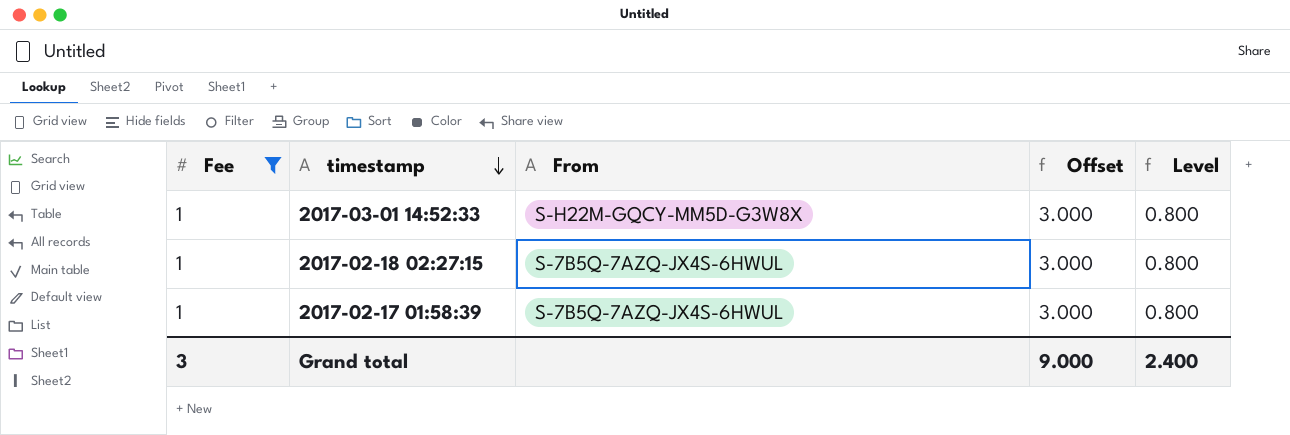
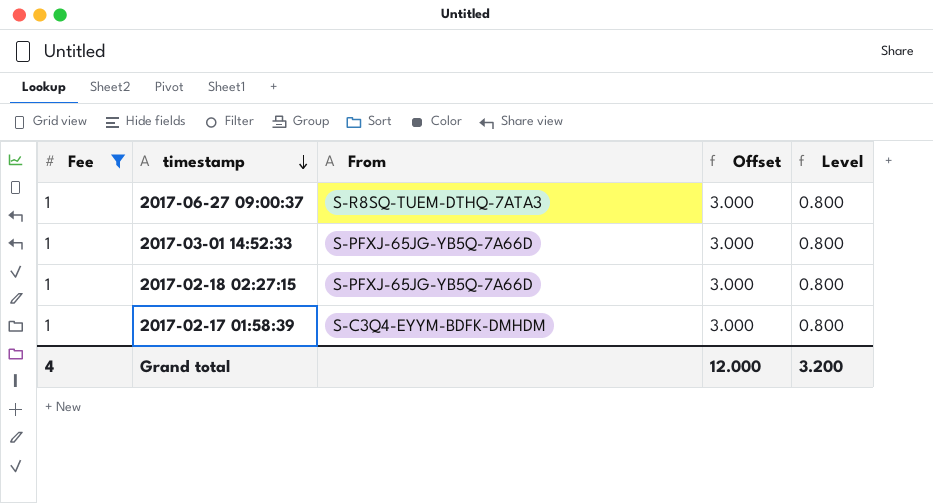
row 2017-06-27 09:00:37: none -> 1 | S-R8SQ-TUEM-DTHQ-7ATA3 | 3.000 | 0.800
2017-03-01 14:52:33 | From: S-H22M-GQCY-MM5D-G3W8X -> S-PFXJ-65JG-YB5Q-7A66D
2017-02-18 02:27:15 | From: S-7B5Q-7AZQ-JX4S-6HWUL -> S-PFXJ-65JG-YB5Q-7A66D
2017-02-17 01:58:39 | From: S-7B5Q-7AZQ-JX4S-6HWUL -> S-C3Q4-EYYM-BDFK-DMHDM
Grand total | Fee: 3 -> 4
Grand total | Offset: 9.000 -> 12.000
Grand total | Level: 2.400 -> 3.200

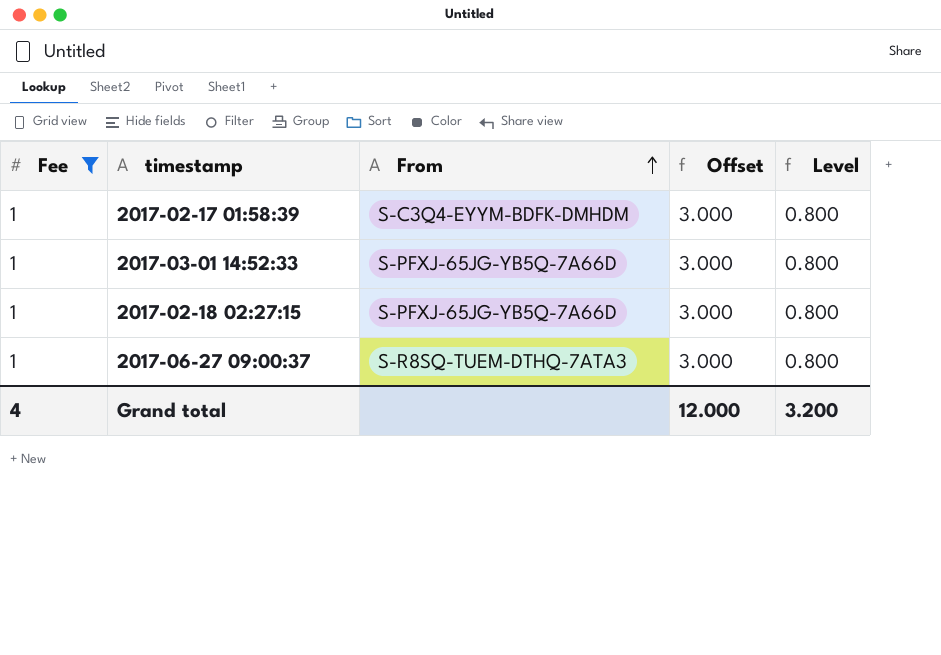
row order: timestamp descending -> From ascending

